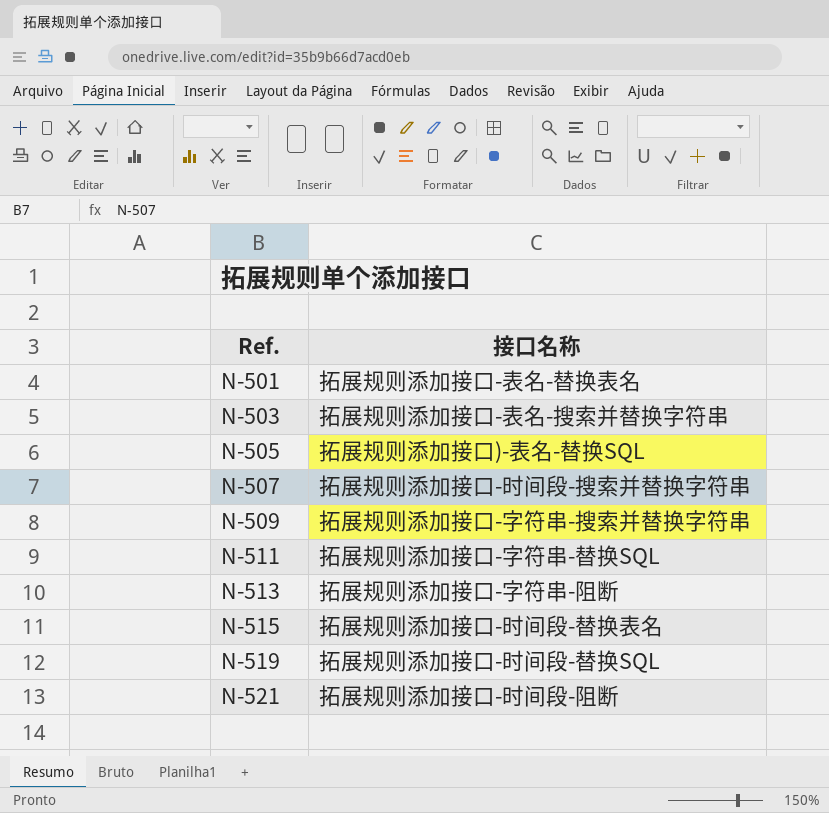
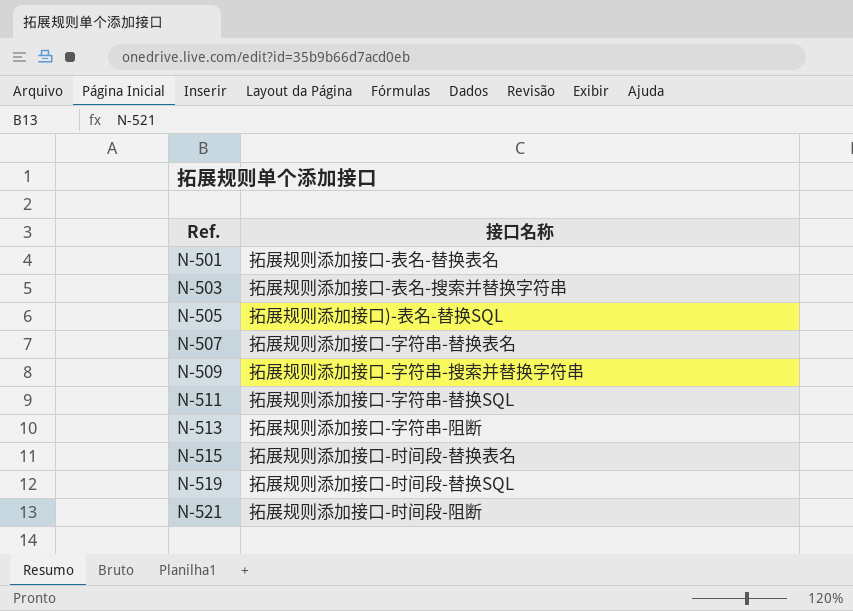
N-507 | 接口名称: 拓展规则添加接口-时间段-搜索并替换字符串 -> 拓展规则添加接口-字符串-替换表名

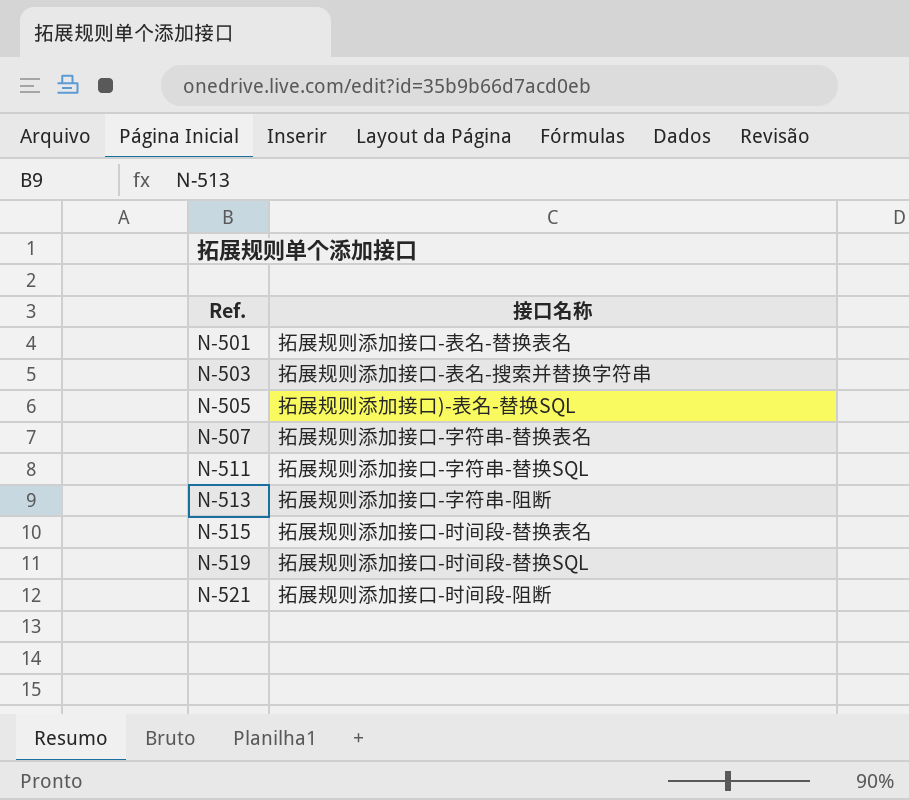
row N-509: 拓展规则添加接口-字符串-搜索并替换字符串 -> none

